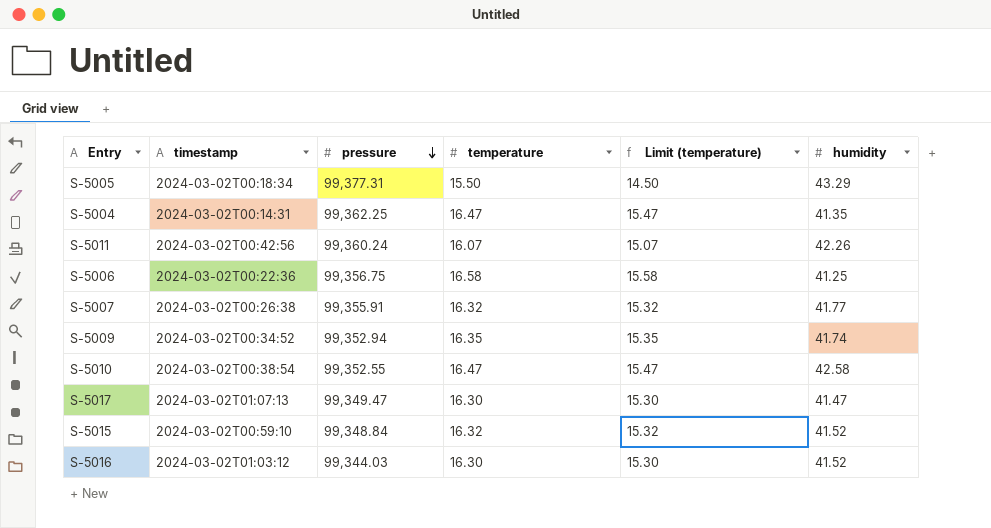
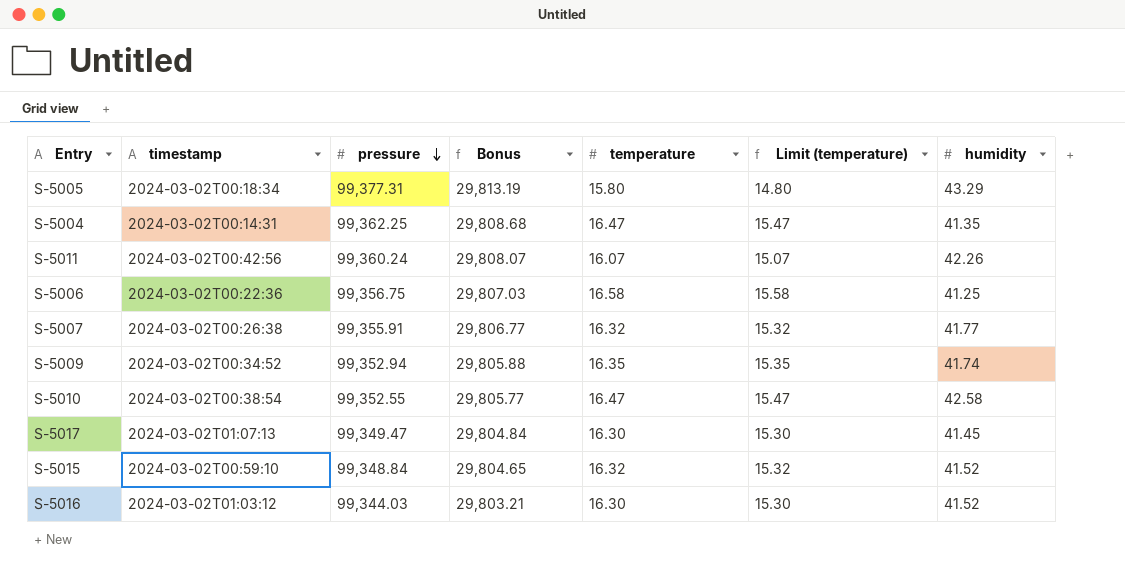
column Bonus | formula: none -> [pressure] * 0.3
S-5005 | temperature: 15.50 -> 15.80
S-5005 | Limit (temperature): 14.50 -> 14.80
S-5017 | humidity: 41.47 -> 41.45

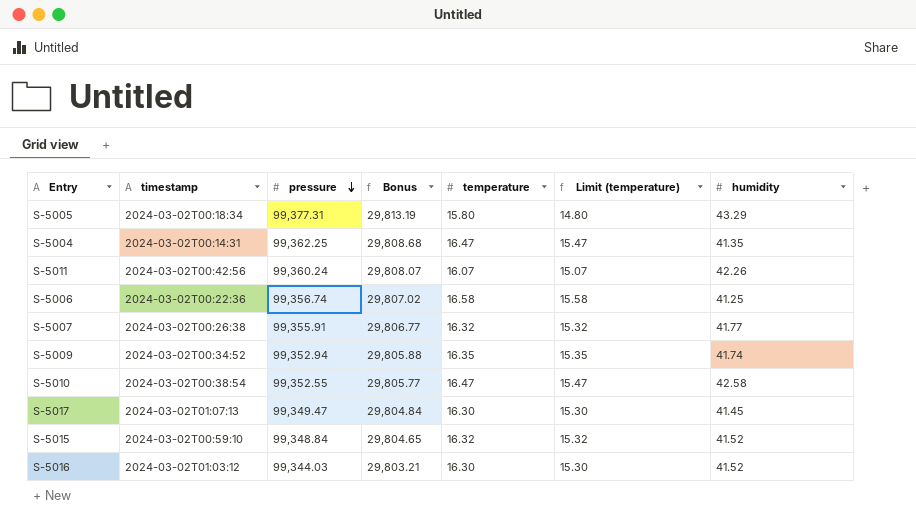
S-5006 | pressure: 99,356.75 -> 99,356.74
S-5006 | Bonus: 29,807.03 -> 29,807.02

